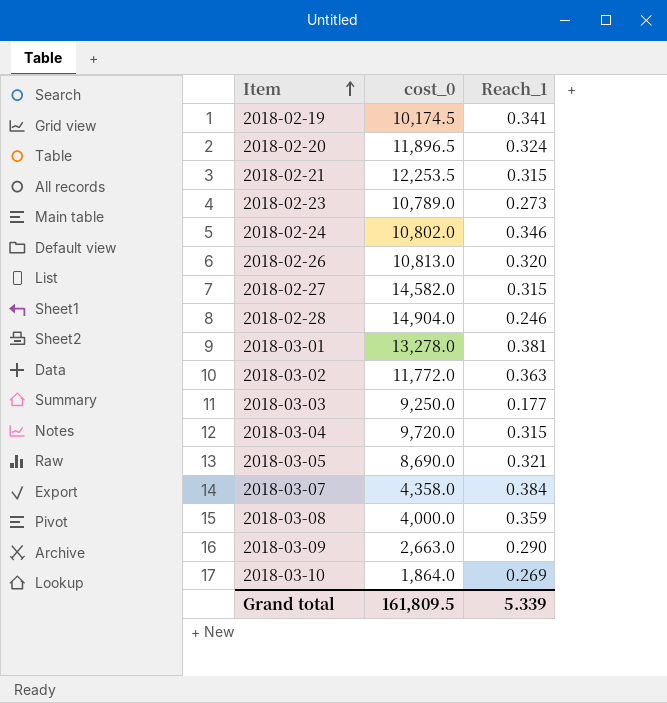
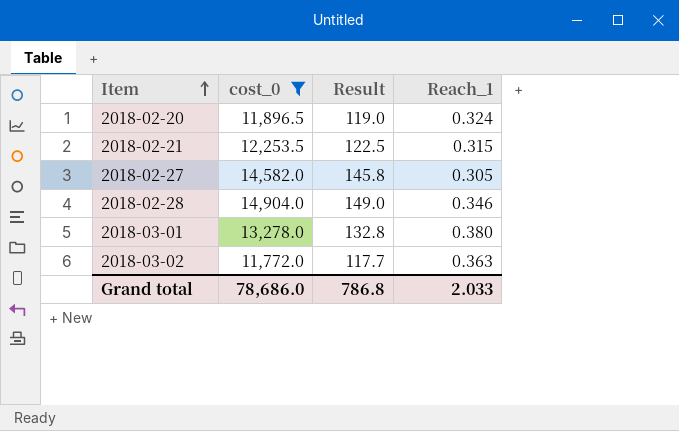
filter: none -> cost_0 >= 11,772.0
column Result | formula: none -> [cost_0] * 0.01
2018-02-27 | Reach_1: 0.315 -> 0.305
2018-02-28 | Reach_1: 0.246 -> 0.346
2018-03-01 | Reach_1: 0.381 -> 0.380
Grand total | cost_0: 161,809.5 -> 78,686.0
Grand total | Reach_1: 5.339 -> 2.033

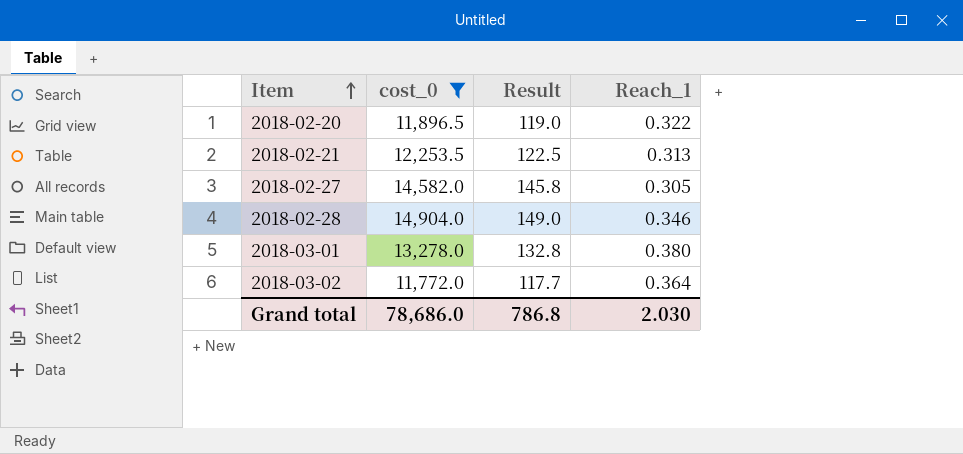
2018-02-20 | Reach_1: 0.324 -> 0.322
2018-02-21 | Reach_1: 0.315 -> 0.313
2018-03-02 | Reach_1: 0.363 -> 0.364
Grand total | Reach_1: 2.033 -> 2.030

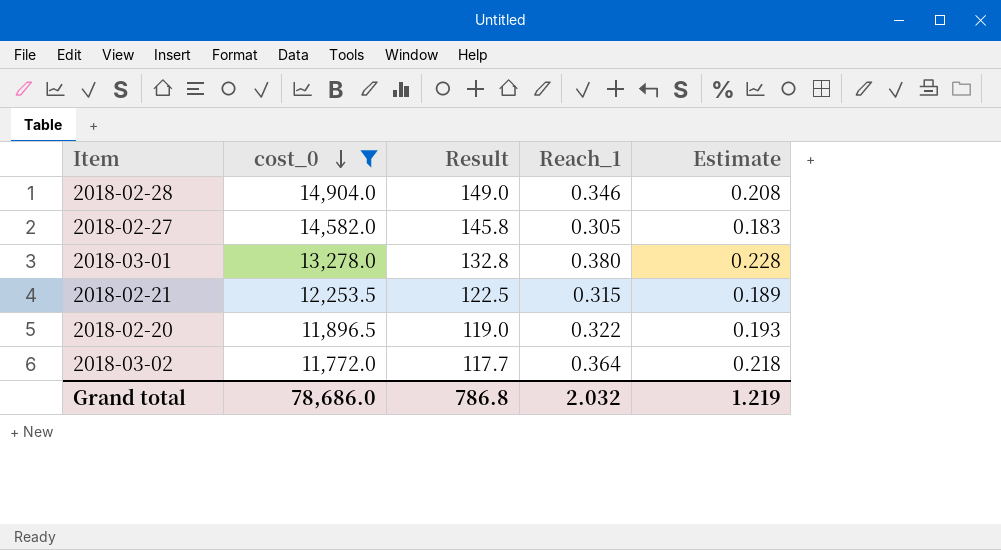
row order: Item ascending -> cost_0 descending
column Estimate | formula: none -> [Reach_1] * 0.6
2018-02-21 | Reach_1: 0.313 -> 0.315
Grand total | Reach_1: 2.030 -> 2.032

